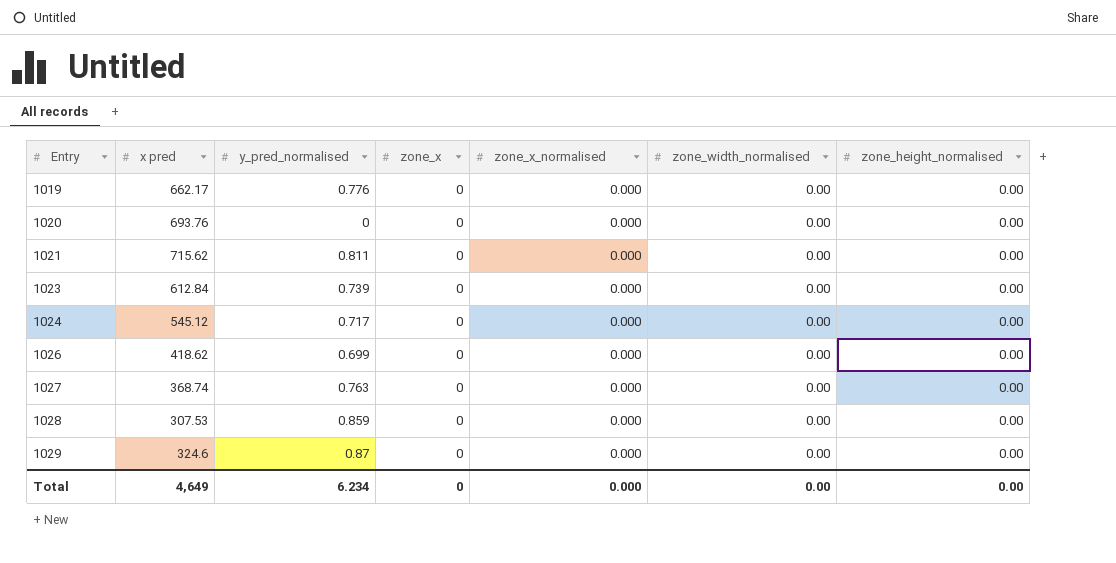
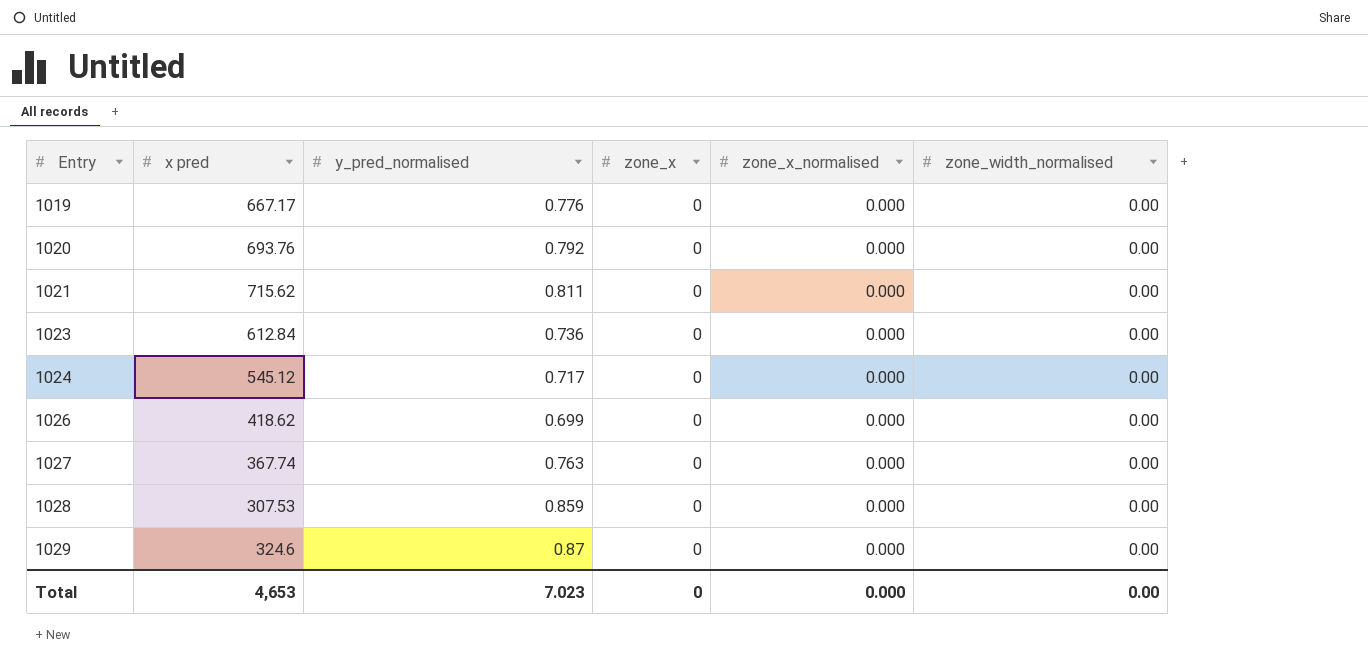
column zone_height_normalised | position: 7 -> none
1019 | x pred: 662.17 -> 667.17
1020 | y_pred_normalised: 0 -> 0.792
1023 | y_pred_normalised: 0.739 -> 0.736
1027 | x pred: 368.74 -> 367.74
Total | x pred: 4,649 -> 4,653
Total | y_pred_normalised: 6.234 -> 7.023

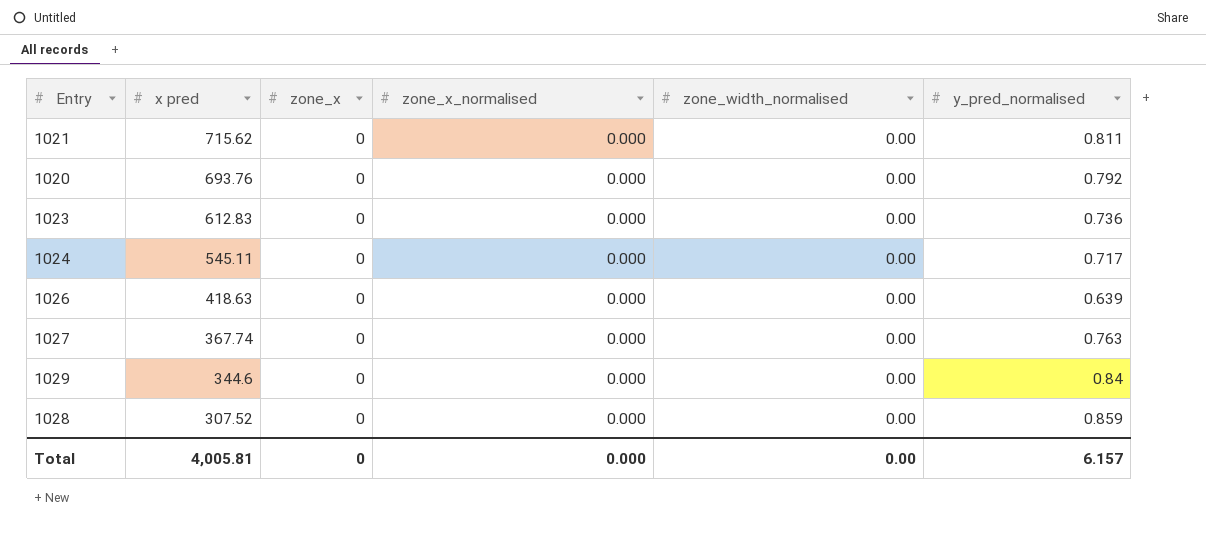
row order: Entry ascending -> x pred descending
column y_pred_normalised | position: 3 -> 6
row 1019: 667.17 | 0.776 | 0 | 0.000 | 0.00 -> none
1023 | x pred: 612.84 -> 612.83
1024 | x pred: 545.12 -> 545.11
1026 | x pred: 418.62 -> 418.63
1026 | y_pred_normalised: 0.699 -> 0.639
1029 | x pred: 324.6 -> 344.6
1029 | y_pred_normalised: 0.87 -> 0.84
1028 | x pred: 307.53 -> 307.52
Total | x pred: 4,653 -> 4,005.81
Total | y_pred_normalised: 7.023 -> 6.157

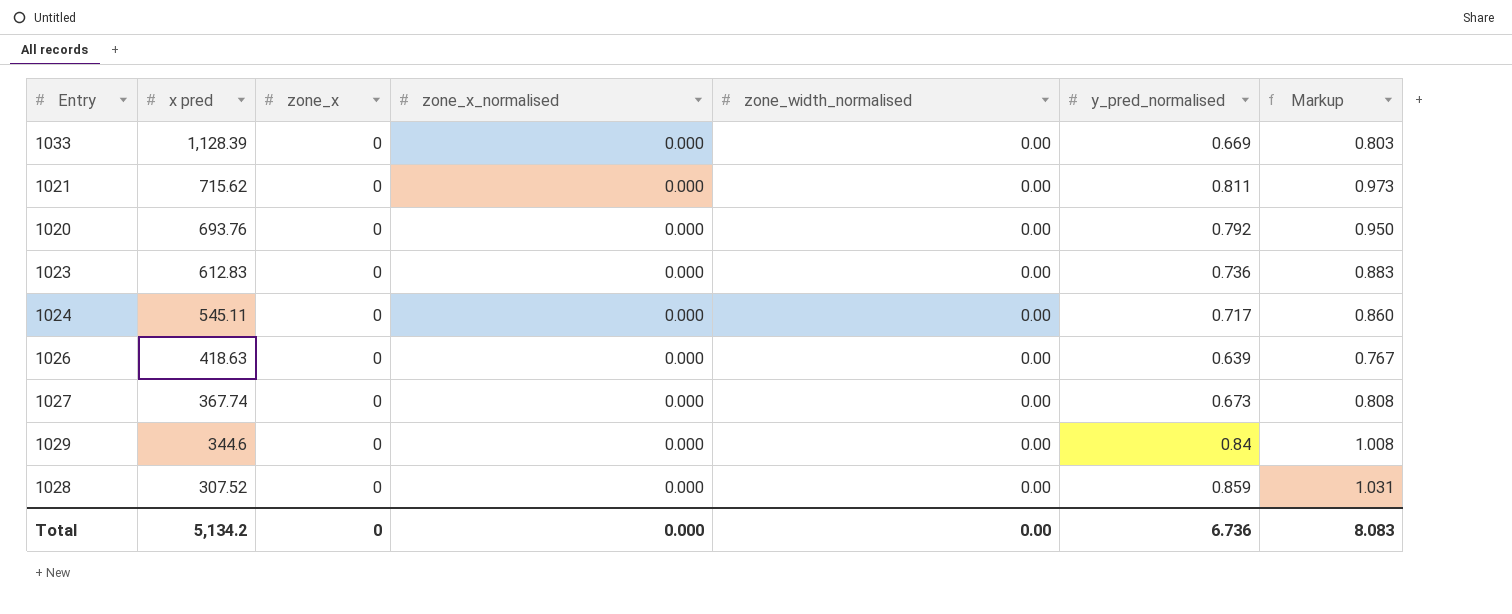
column Markup | formula: none -> [y_pred_normalised] * 1.2
row 1033: none -> 1,128.39 | 0 | 0.000 | 0.00 | 0.669 | 0.803
1027 | y_pred_normalised: 0.763 -> 0.673
Total | x pred: 4,005.81 -> 5,134.2
Total | y_pred_normalised: 6.157 -> 6.736

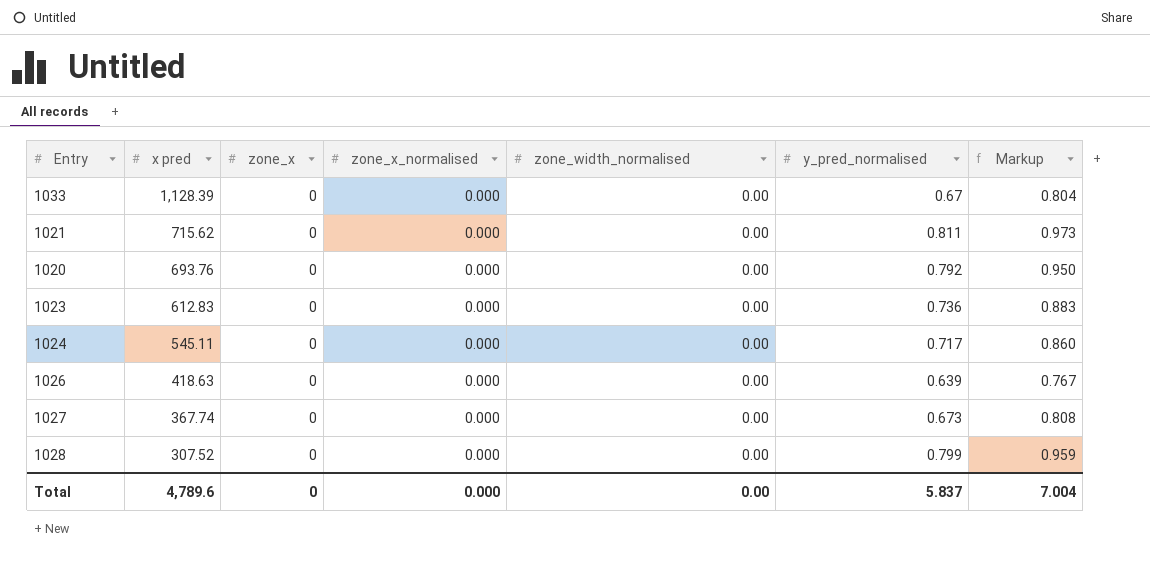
row 1029: 344.6 | 0 | 0.000 | 0.00 | 0.84 | 1.008 -> none
1033 | y_pred_normalised: 0.669 -> 0.67
1033 | Markup: 0.803 -> 0.804
1028 | y_pred_normalised: 0.859 -> 0.799
1028 | Markup: 1.031 -> 0.959
Total | x pred: 5,134.2 -> 4,789.6
Total | y_pred_normalised: 6.736 -> 5.837
Total | Markup: 8.083 -> 7.004

